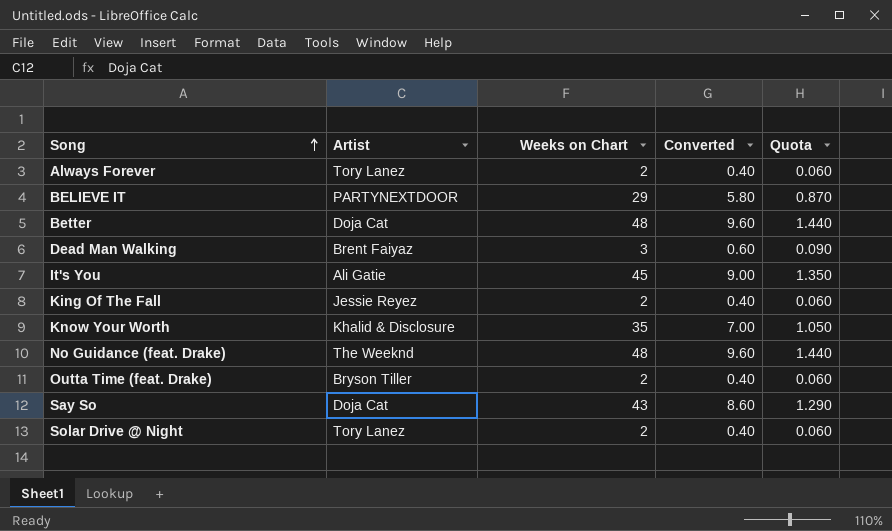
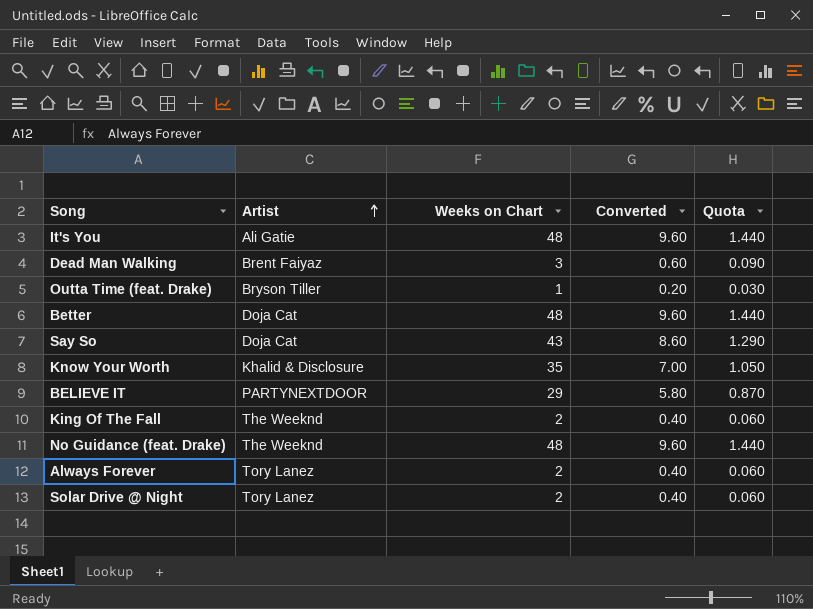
row order: Song ascending -> Artist ascending
It's You | Weeks on Chart: 45 -> 48
It's You | Converted: 9.00 -> 9.60
It's You | Quota: 1.350 -> 1.440
Outta Time (feat. Drake) | Weeks on Chart: 2 -> 1
Outta Time (feat. Drake) | Converted: 0.40 -> 0.20
Outta Time (feat. Drake) | Quota: 0.060 -> 0.030
King Of The Fall | Artist: Jessie Reyez -> The Weeknd

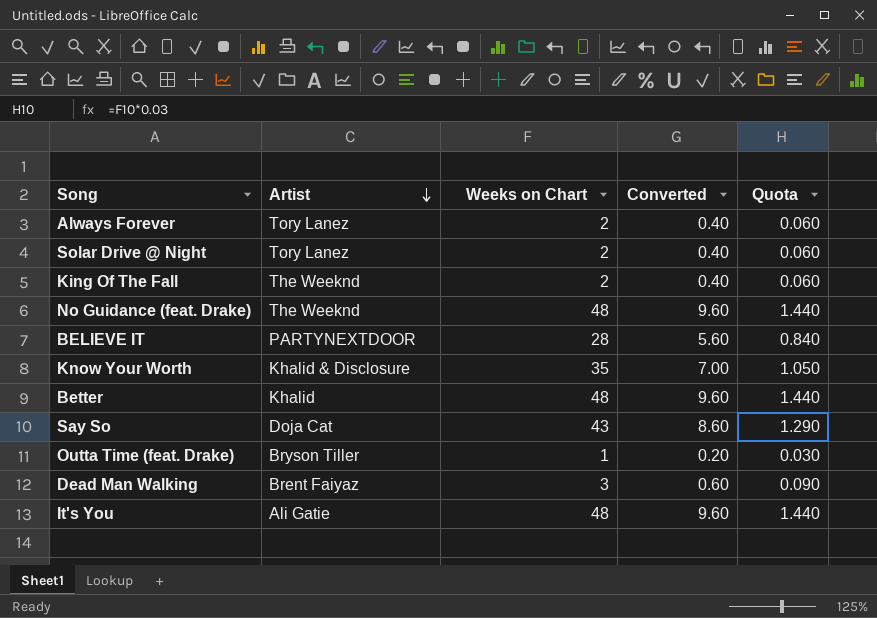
row order: Artist ascending -> Artist descending
BELIEVE IT | Weeks on Chart: 29 -> 28
BELIEVE IT | Converted: 5.80 -> 5.60
BELIEVE IT | Quota: 0.870 -> 0.840
Better | Artist: Doja Cat -> Khalid

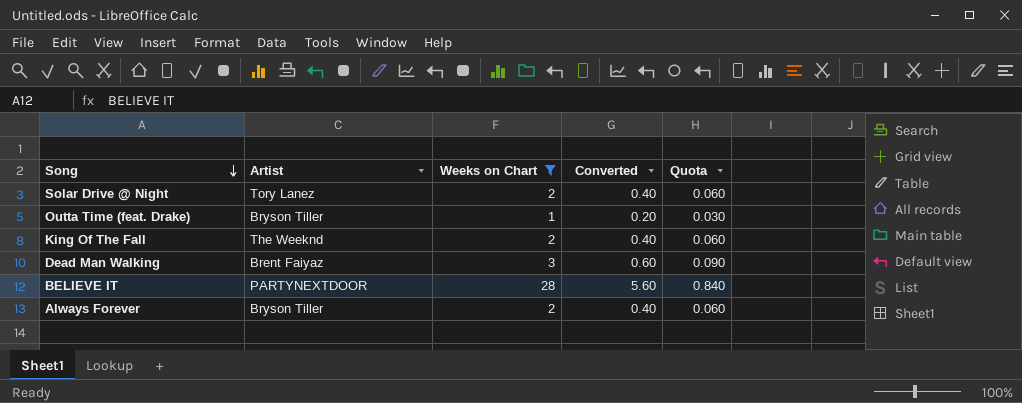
filter: none -> Weeks on Chart <= 28
row order: Artist descending -> Song descending
Always Forever | Artist: Tory Lanez -> Bryson Tiller

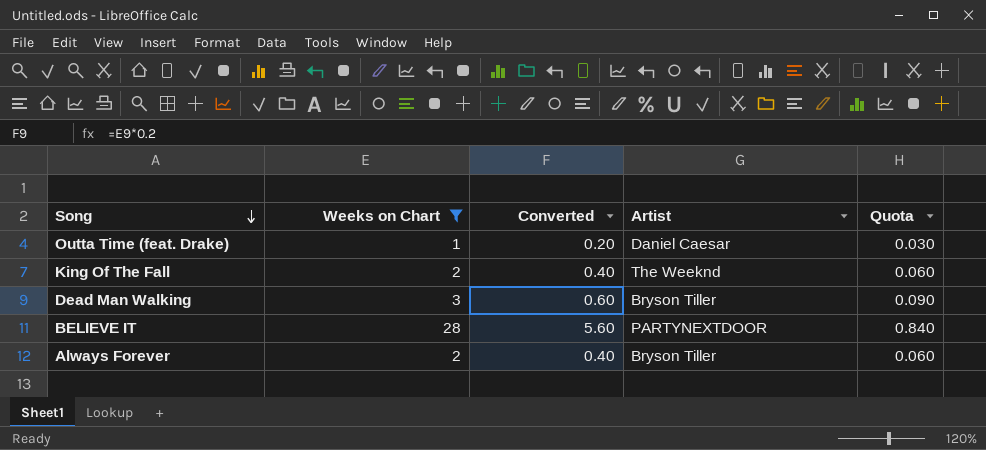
column Artist | position: 2 -> 4
row Solar Drive @ Night: Tory Lanez | 2 | 0.40 | 0.060 -> none
Outta Time (feat. Drake) | Artist: Bryson Tiller -> Daniel Caesar
Dead Man Walking | Artist: Brent Faiyaz -> Bryson Tiller

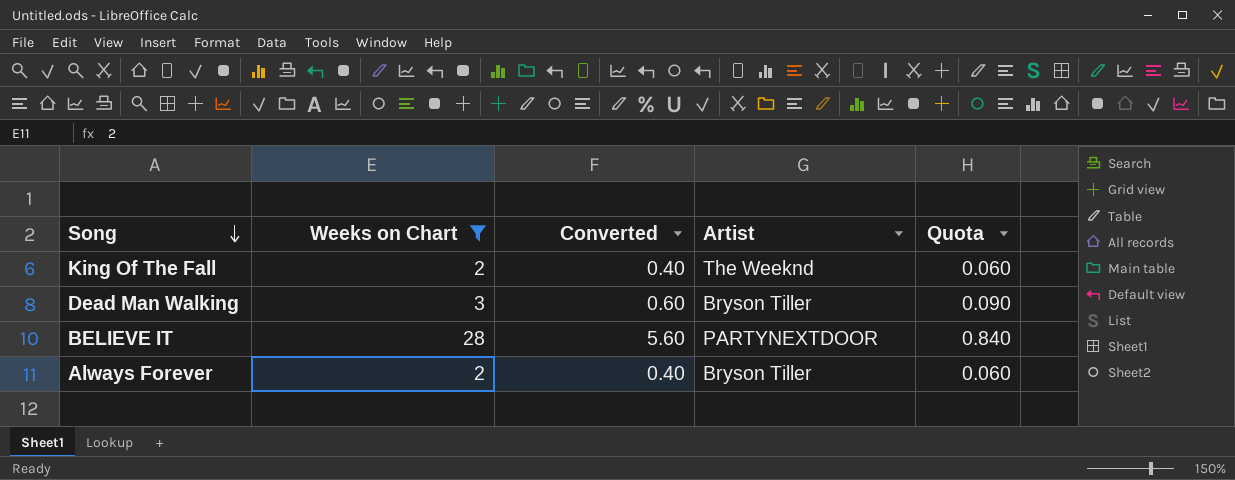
row Outta Time (feat. Drake): 1 | 0.20 | Daniel Caesar | 0.030 -> none

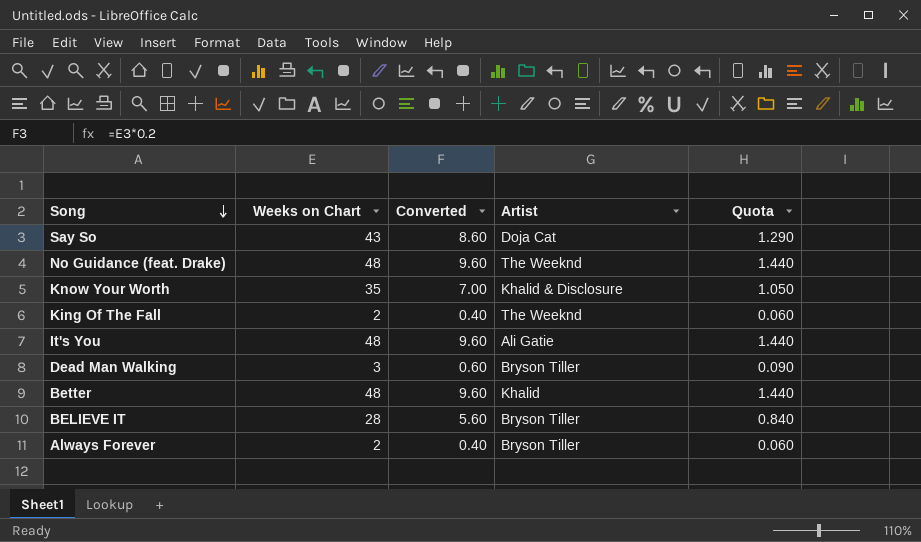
filter: Weeks on Chart <= 28 -> none
BELIEVE IT | Artist: PARTYNEXTDOOR -> Bryson Tiller

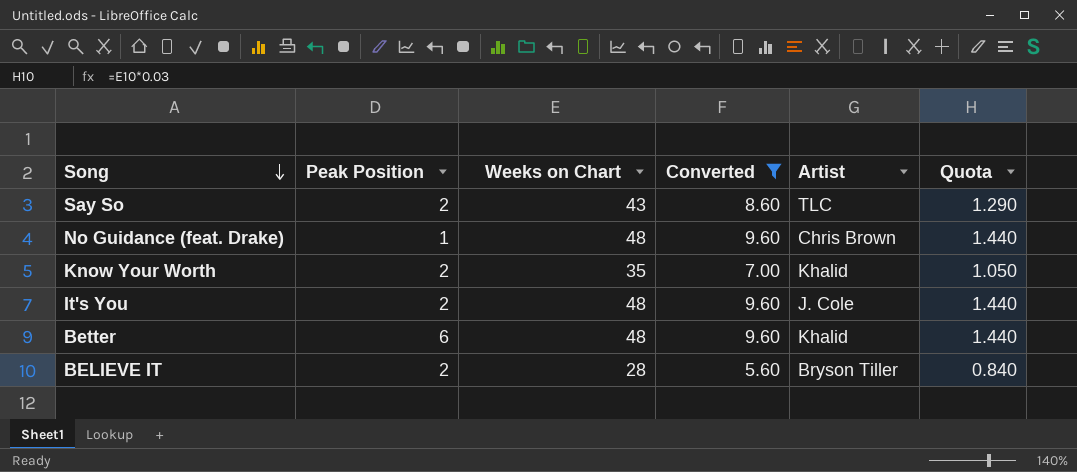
filter: none -> Converted >= 5.60
column Peak Position | position: none -> 2
Say So | Artist: Doja Cat -> TLC
No Guidance (feat. Drake) | Artist: The Weeknd -> Chris Brown
Know Your Worth | Artist: Khalid & Disclosure -> Khalid
It's You | Artist: Ali Gatie -> J. Cole

